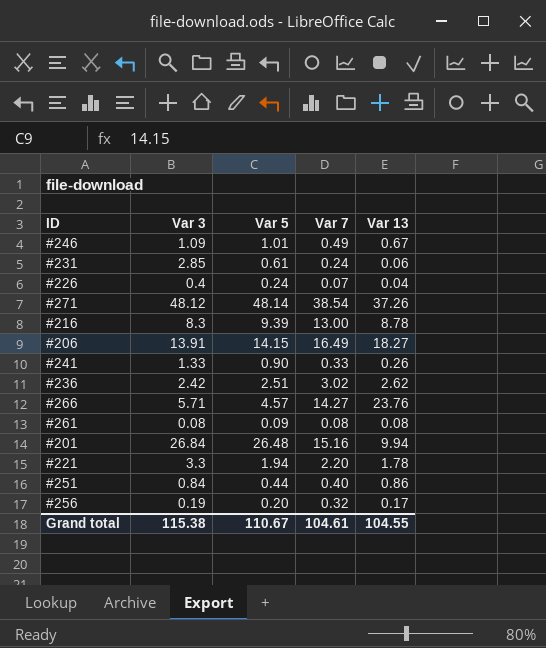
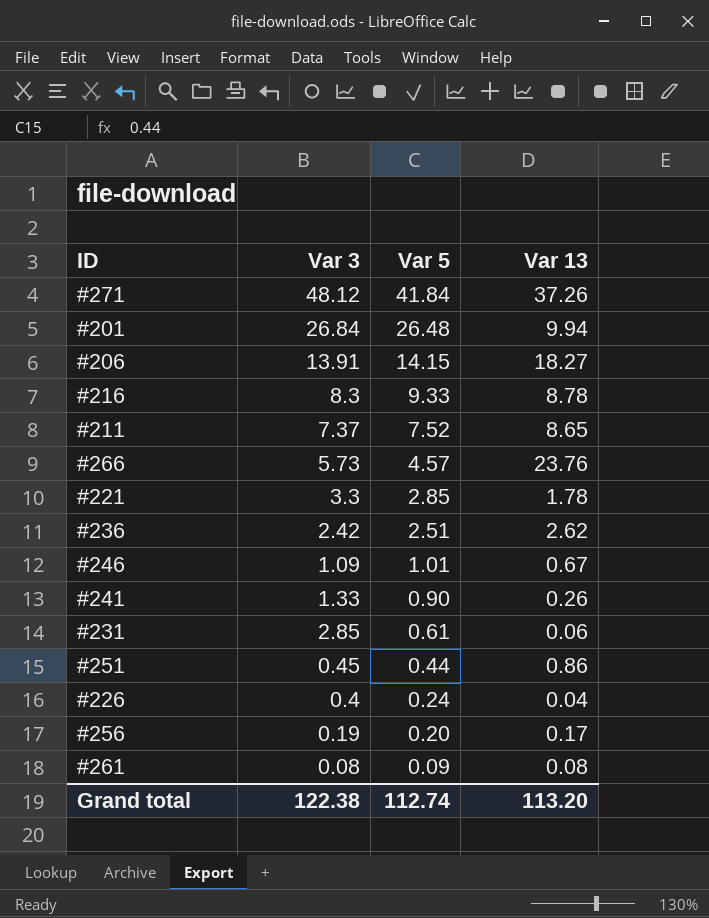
row order: none -> Var 5 descending
column Var 7 | position: 4 -> none
#271 | Var 5: 48.14 -> 41.84
#216 | Var 5: 9.39 -> 9.33
row #211: none -> 7.37 | 7.52 | 8.65
#266 | Var 3: 5.71 -> 5.73
#221 | Var 5: 1.94 -> 2.85
#251 | Var 3: 0.84 -> 0.45
Grand total | Var 3: 115.38 -> 122.38
Grand total | Var 5: 110.67 -> 112.74
Grand total | Var 13: 104.55 -> 113.20

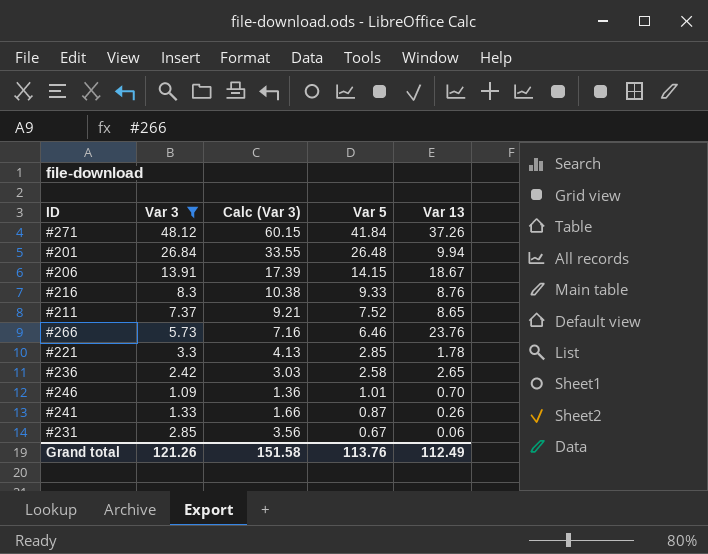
filter: none -> Var 3 >= 1.09
column Calc (Var 3) | formula: none -> [Var 3] * 1.25
#206 | Var 13: 18.27 -> 18.67
#216 | Var 13: 8.78 -> 8.76
#266 | Var 5: 4.57 -> 6.46
#236 | Var 5: 2.51 -> 2.58
#236 | Var 13: 2.62 -> 2.65
#246 | Var 13: 0.67 -> 0.70
#241 | Var 5: 0.90 -> 0.87
#231 | Var 5: 0.61 -> 0.67
Grand total | Var 3: 122.38 -> 121.26
Grand total | Var 5: 112.74 -> 113.76
Grand total | Var 13: 113.20 -> 112.49

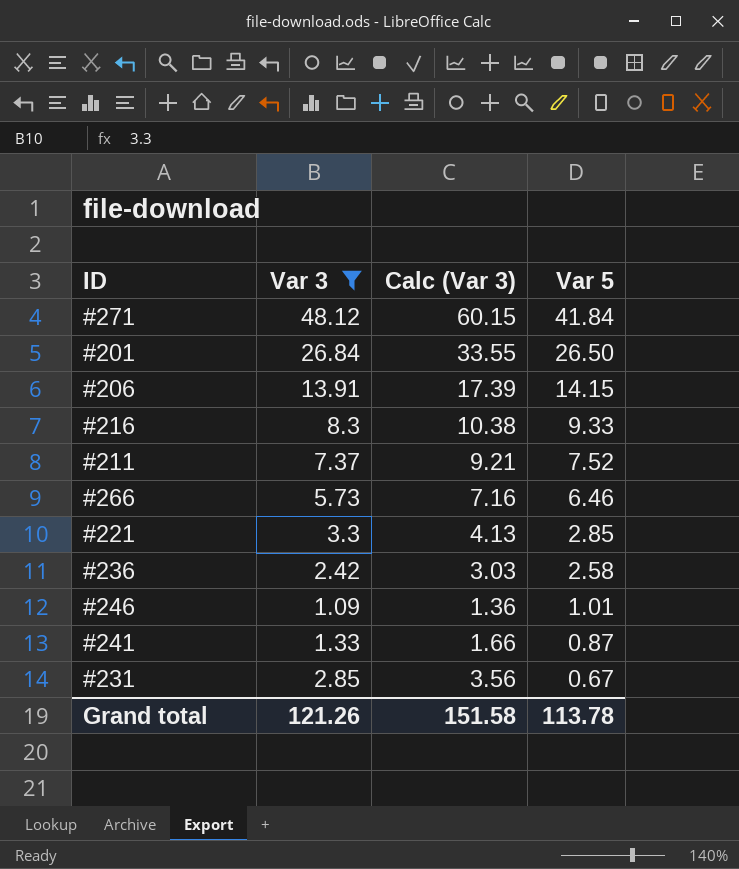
column Var 13 | position: 5 -> none
#201 | Var 5: 26.48 -> 26.50
Grand total | Var 5: 113.76 -> 113.78

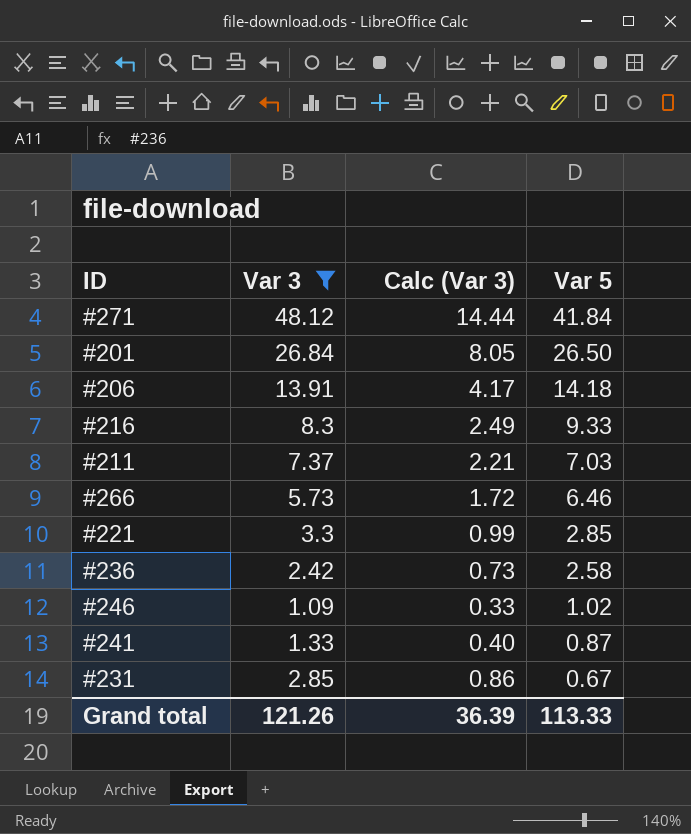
column Calc (Var 3) | formula: [Var 3] * 1.25 -> [Var 3] * 0.3
#206 | Var 5: 14.15 -> 14.18
#211 | Var 5: 7.52 -> 7.03
#246 | Var 5: 1.01 -> 1.02
Grand total | Calc (Var 3): 151.58 -> 36.39
Grand total | Var 5: 113.78 -> 113.33

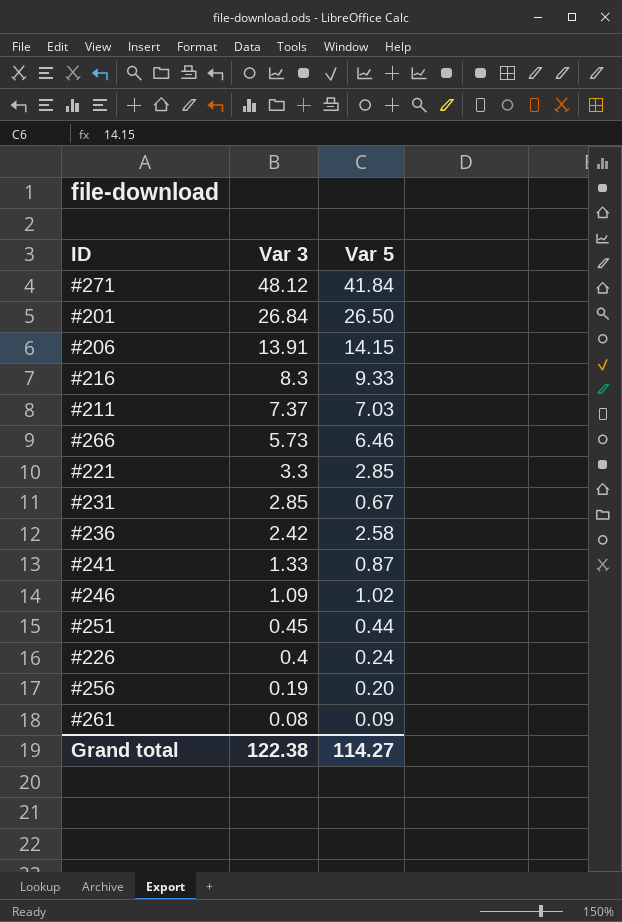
filter: Var 3 >= 1.09 -> none
row order: Var 5 descending -> Var 3 descending
column Calc (Var 3) | formula: [Var 3] * 0.3 -> none
#206 | Var 5: 14.18 -> 14.15
Grand total | Var 3: 121.26 -> 122.38
Grand total | Var 5: 113.33 -> 114.27

